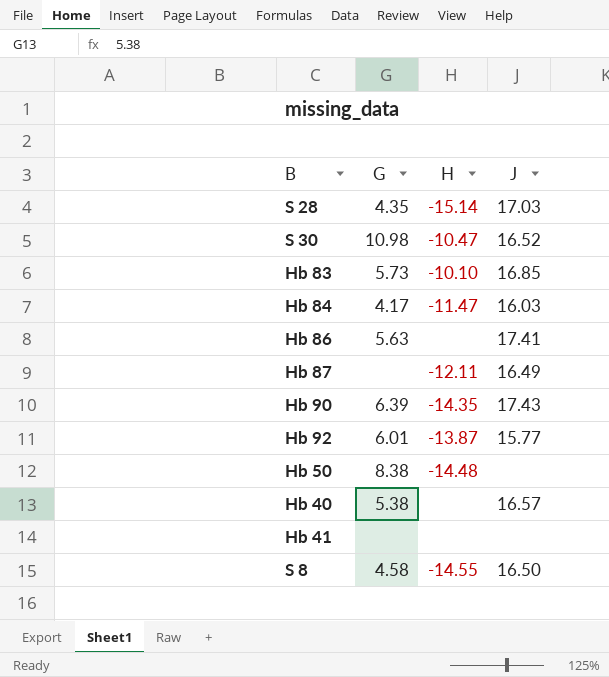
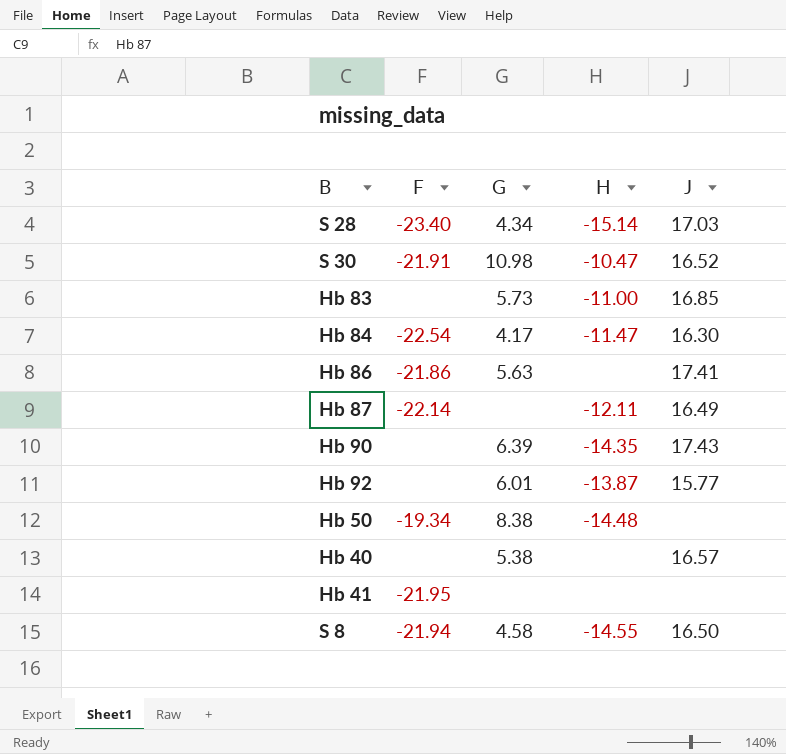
column F | position: none -> 2
S 28 | G: 4.35 -> 4.34
Hb 83 | H: -10.10 -> -11.00
Hb 84 | J: 16.03 -> 16.30

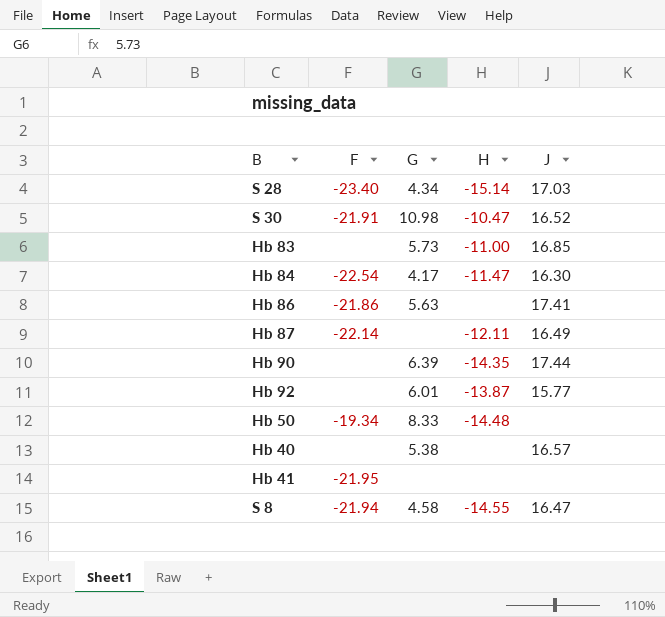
Hb 90 | J: 17.43 -> 17.44
Hb 50 | G: 8.38 -> 8.33
S 8 | J: 16.50 -> 16.47

